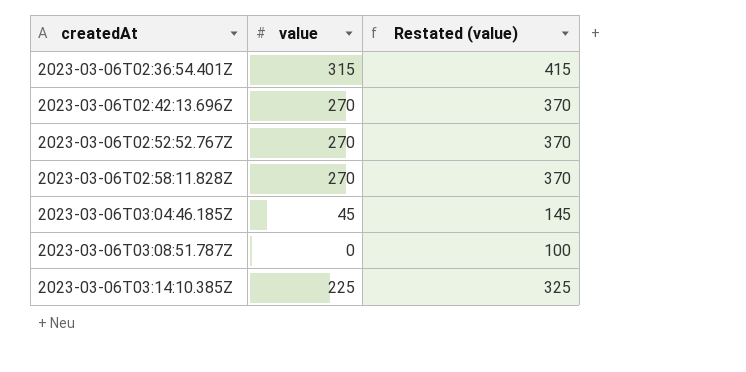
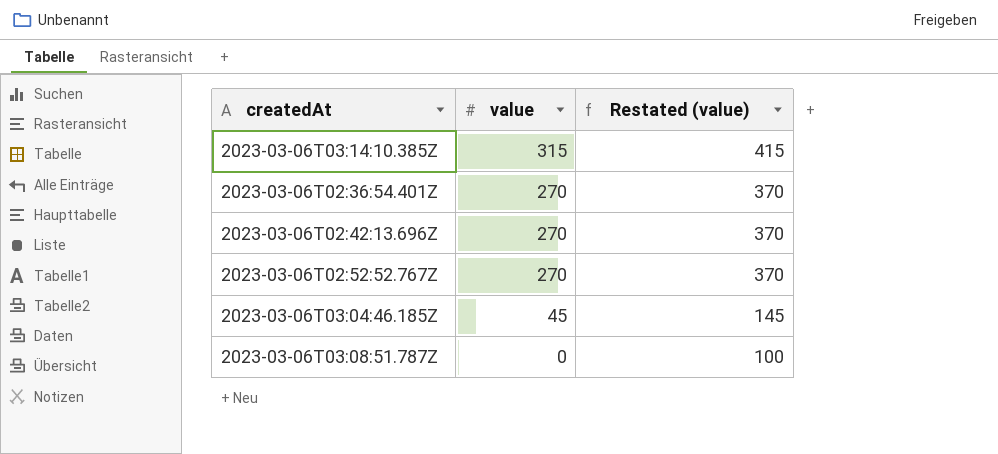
row order: createdAt ascending -> value descending
row 2023-03-06T02:58:11.828Z: 270 | 370 -> none
2023-03-06T03:14:10.385Z | value: 225 -> 315
2023-03-06T03:14:10.385Z | Restated (value): 325 -> 415
2023-03-06T02:36:54.401Z | value: 315 -> 270
2023-03-06T02:36:54.401Z | Restated (value): 415 -> 370

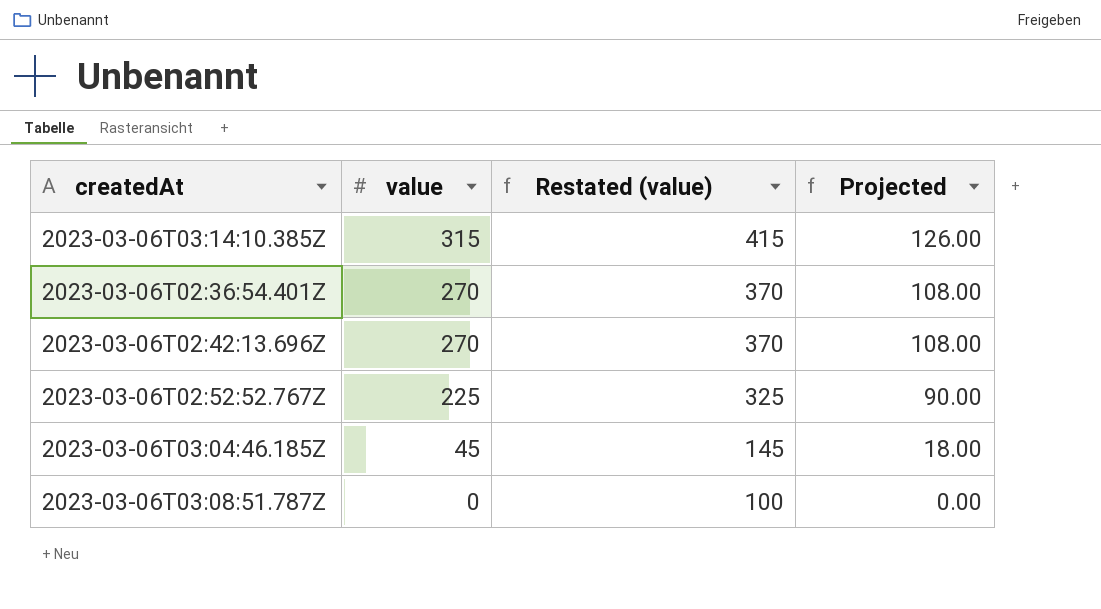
column Projected | formula: none -> [value] * 0.4
2023-03-06T02:52:52.767Z | value: 270 -> 225
2023-03-06T02:52:52.767Z | Restated (value): 370 -> 325

